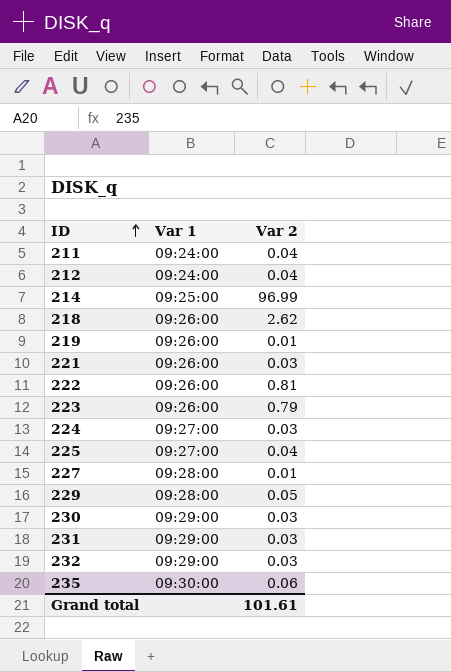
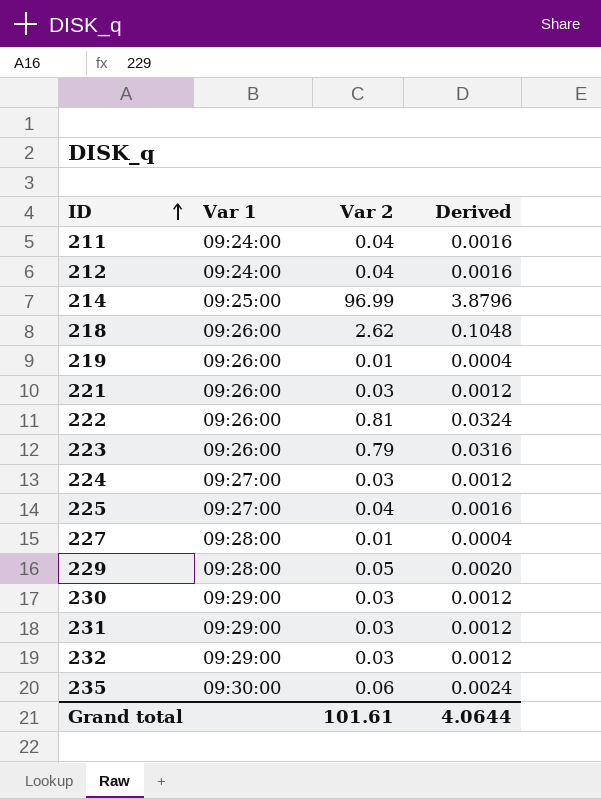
column Derived | formula: none -> [Var 2] * 0.04

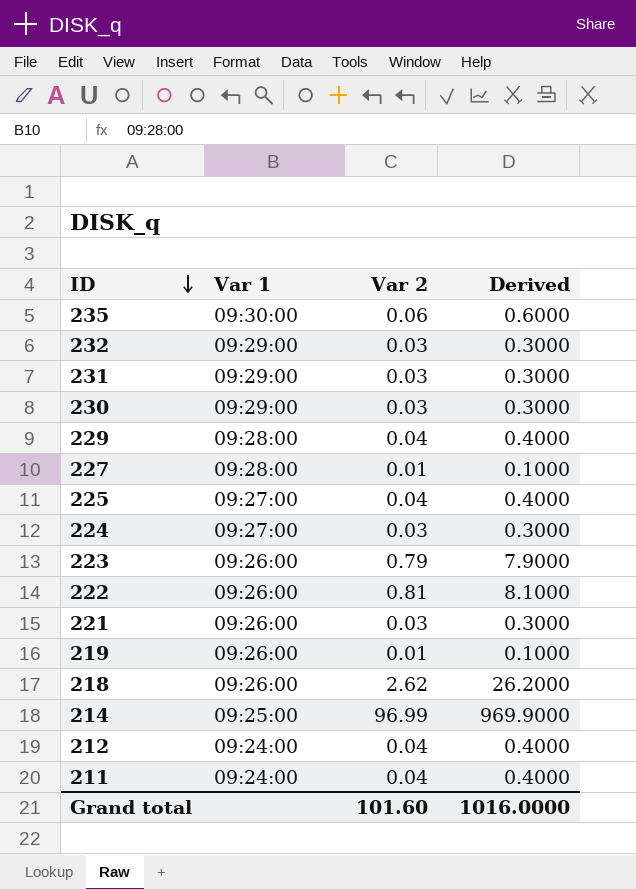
row order: ID ascending -> ID descending
column Derived | formula: [Var 2] * 0.04 -> [Var 2] * 10
229 | Var 2: 0.05 -> 0.04
Grand total | Var 2: 101.61 -> 101.60
Grand total | Derived: 4.0644 -> 1016.0000

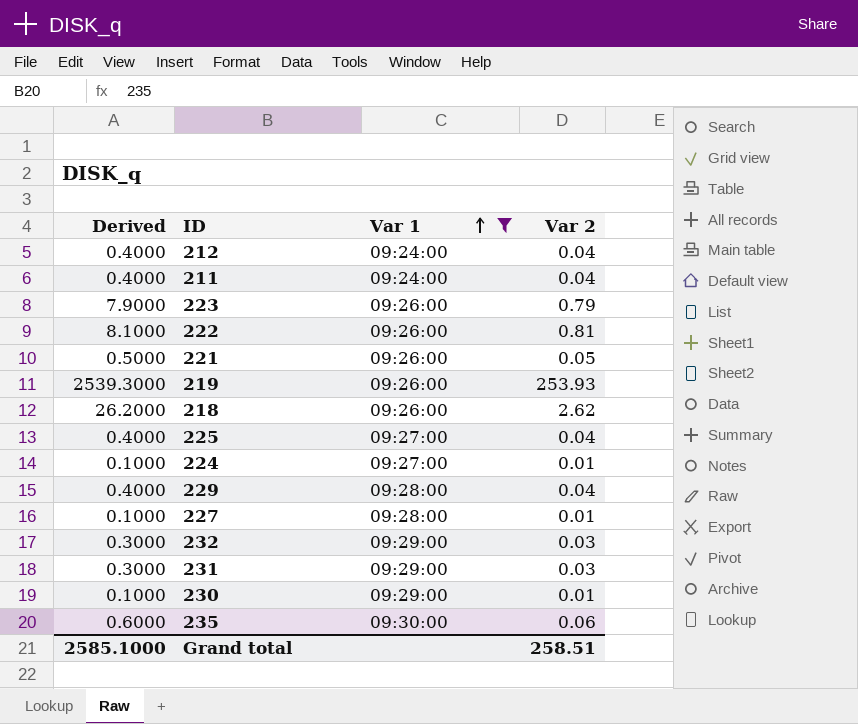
filter: none -> Var 1 != 09:25:00
row order: ID descending -> Var 1 ascending
column Derived | position: 4 -> 1
221 | Derived: 0.3000 -> 0.5000
221 | Var 2: 0.03 -> 0.05
219 | Derived: 0.1000 -> 2539.3000
219 | Var 2: 0.01 -> 253.93
224 | Derived: 0.3000 -> 0.1000
224 | Var 2: 0.03 -> 0.01
230 | Derived: 0.3000 -> 0.1000
230 | Var 2: 0.03 -> 0.01
Grand total | Derived: 1016.0000 -> 2585.1000
Grand total | Var 2: 101.60 -> 258.51

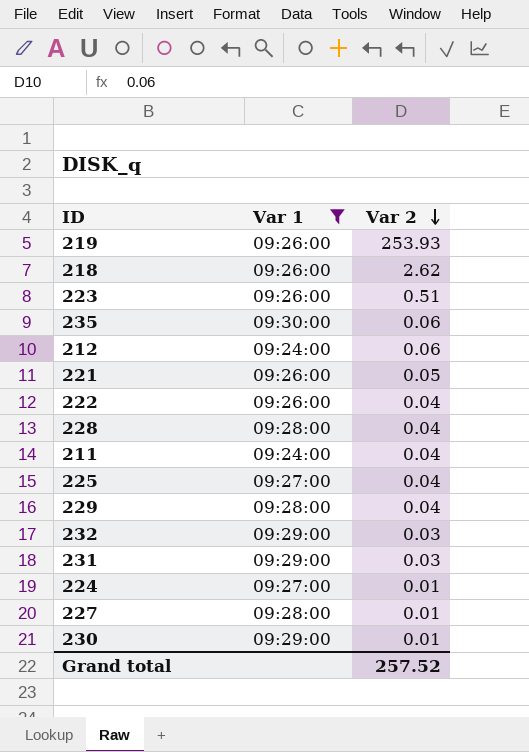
row order: Var 1 ascending -> Var 2 descending
column Derived | formula: [Var 2] * 10 -> none
223 | Var 2: 0.79 -> 0.51
212 | Var 2: 0.04 -> 0.06
222 | Var 2: 0.81 -> 0.04
row 228: none -> 09:28:00 | 0.04
Grand total | Var 2: 258.51 -> 257.52

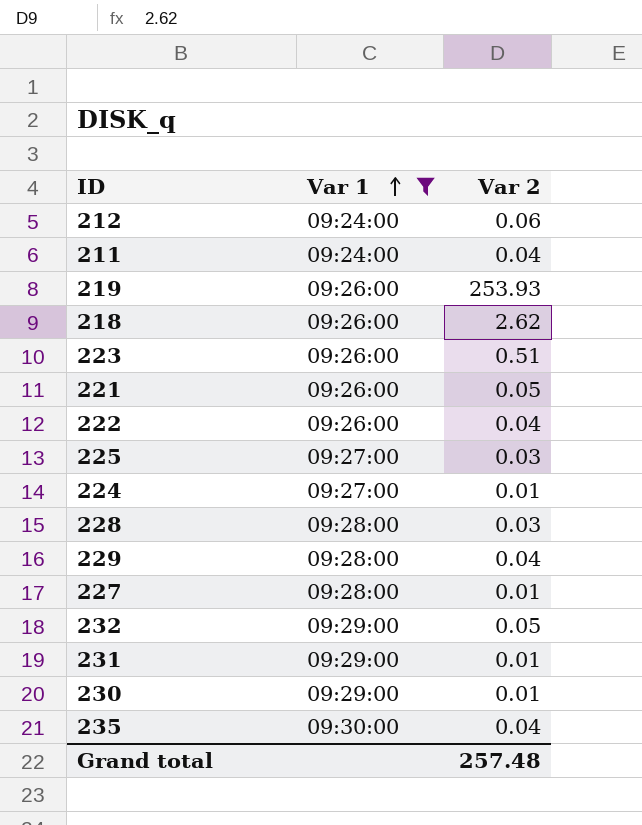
row order: Var 2 descending -> Var 1 ascending
225 | Var 2: 0.04 -> 0.03
228 | Var 2: 0.04 -> 0.03
232 | Var 2: 0.03 -> 0.05
231 | Var 2: 0.03 -> 0.01
235 | Var 2: 0.06 -> 0.04
Grand total | Var 2: 257.52 -> 257.48

